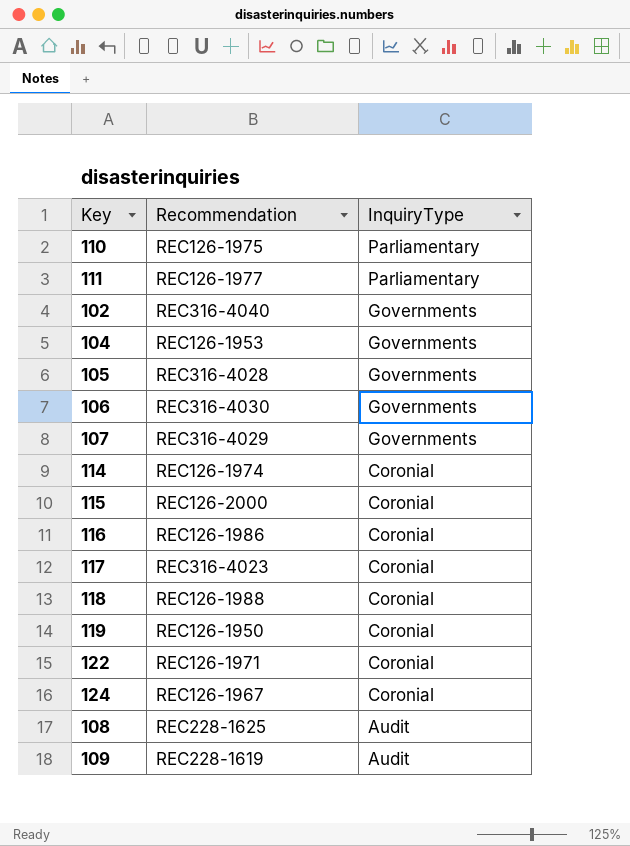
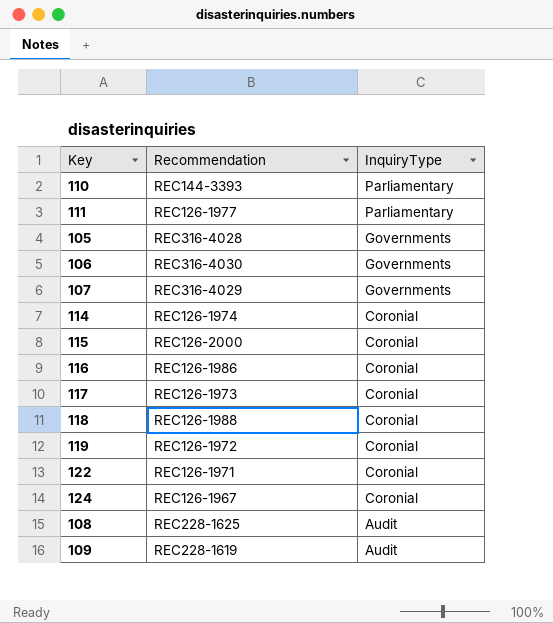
row 102: REC316-4040 | Governments -> none
row 104: REC126-1953 | Governments -> none
110 | Recommendation: REC126-1975 -> REC144-3393
117 | Recommendation: REC316-4023 -> REC126-1973
119 | Recommendation: REC126-1950 -> REC126-1972

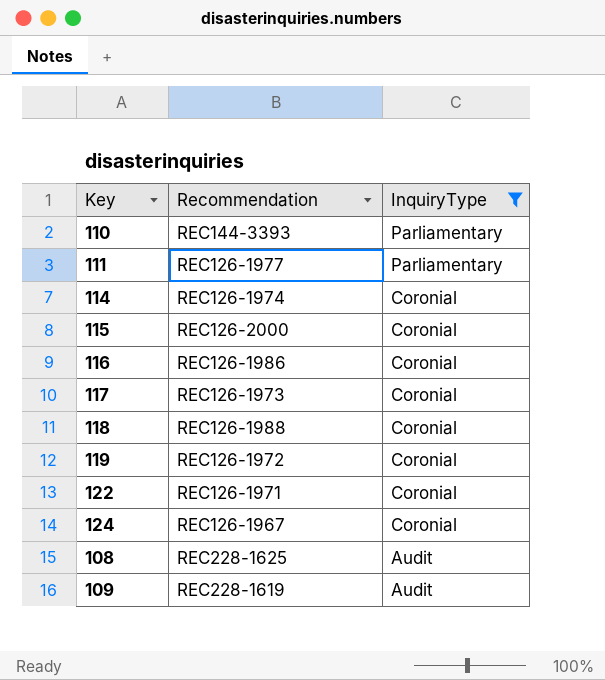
filter: none -> InquiryType != Governments

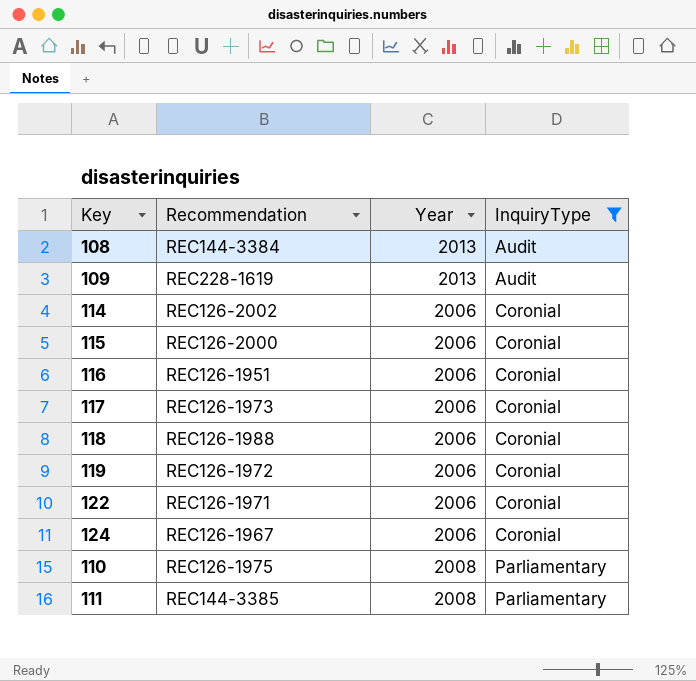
row order: InquiryType descending -> InquiryType ascending
column Year | position: none -> 3
108 | Recommendation: REC228-1625 -> REC144-3384
114 | Recommendation: REC126-1974 -> REC126-2002
116 | Recommendation: REC126-1986 -> REC126-1951
110 | Recommendation: REC144-3393 -> REC126-1975
111 | Recommendation: REC126-1977 -> REC144-3385

